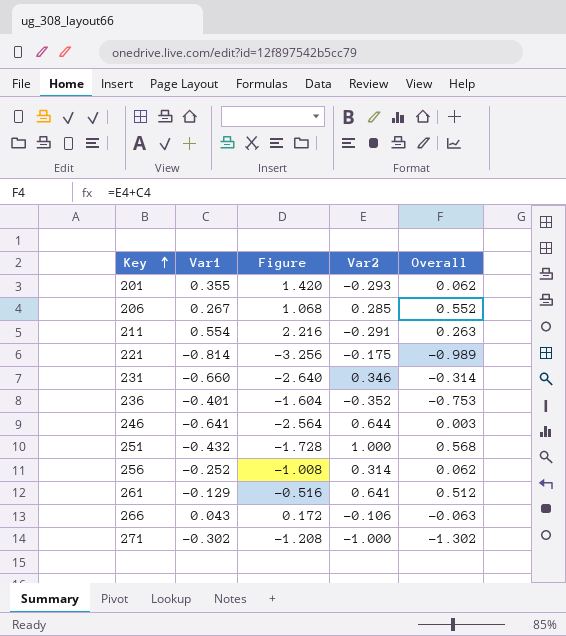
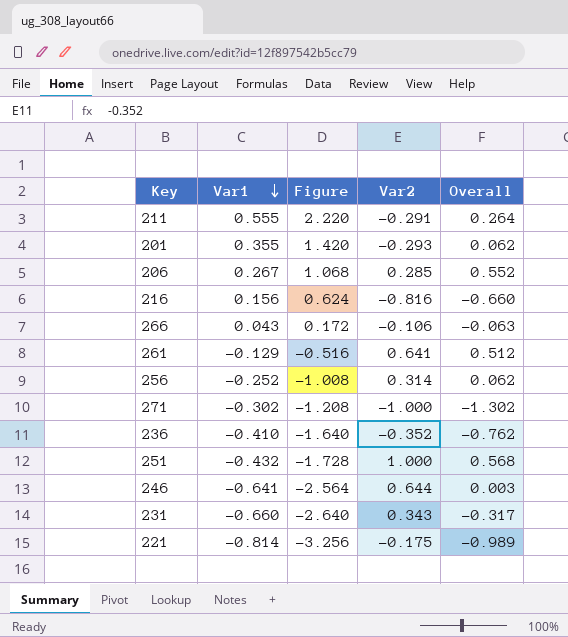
row order: Key ascending -> Var1 descending
211 | Var1: 0.554 -> 0.555
211 | Figure: 2.216 -> 2.220
211 | Overall: 0.263 -> 0.264
row 216: none -> 0.156 | 0.624 | -0.816 | -0.660
236 | Var1: -0.401 -> -0.410
236 | Figure: -1.604 -> -1.640
236 | Overall: -0.753 -> -0.762
231 | Var2: 0.346 -> 0.343
231 | Overall: -0.314 -> -0.317

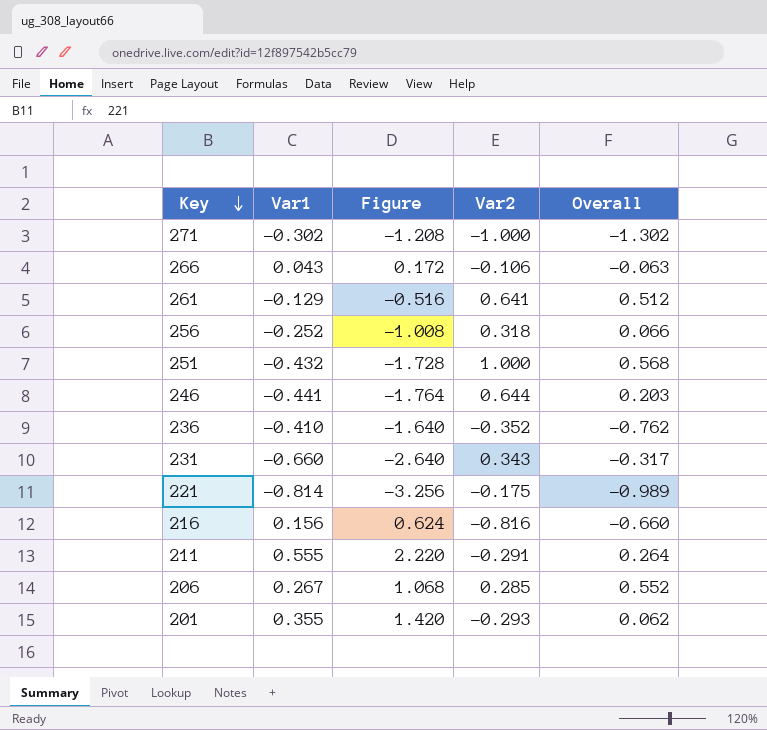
row order: Var1 descending -> Key descending
256 | Var2: 0.314 -> 0.318
256 | Overall: 0.062 -> 0.066
246 | Var1: -0.641 -> -0.441
246 | Figure: -2.564 -> -1.764
246 | Overall: 0.003 -> 0.203

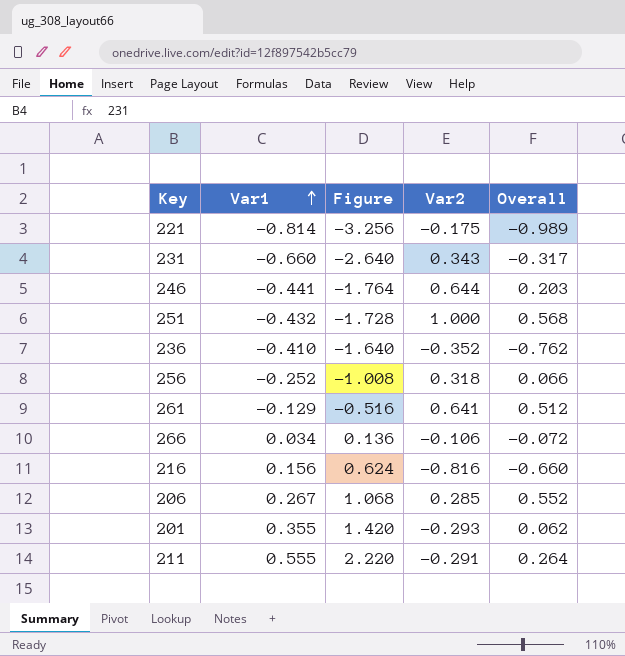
row order: Key descending -> Var1 ascending
row 271: -0.302 | -1.208 | -1.000 | -1.302 -> none
266 | Var1: 0.043 -> 0.034
266 | Figure: 0.172 -> 0.136
266 | Overall: -0.063 -> -0.072

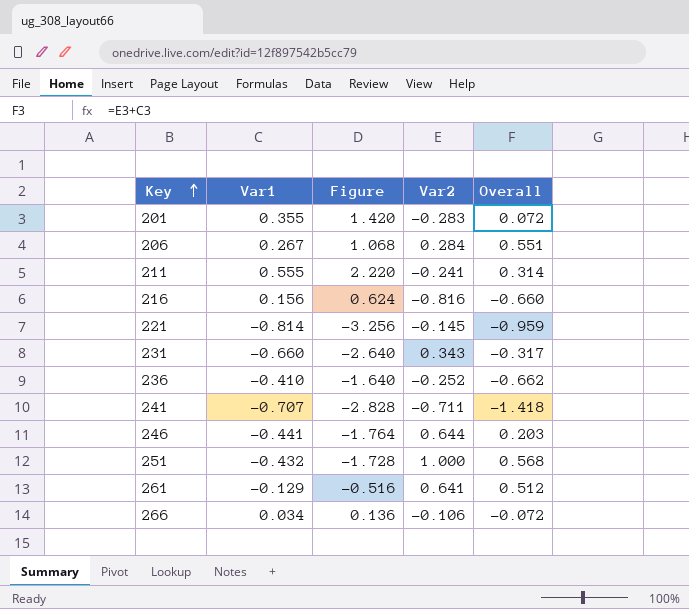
row order: Var1 ascending -> Key ascending
row 256: -0.252 | -1.008 | 0.318 | 0.066 -> none
201 | Var2: -0.293 -> -0.283
201 | Overall: 0.062 -> 0.072
206 | Var2: 0.285 -> 0.284
206 | Overall: 0.552 -> 0.551
211 | Var2: -0.291 -> -0.241
211 | Overall: 0.264 -> 0.314
221 | Var2: -0.175 -> -0.145
221 | Overall: -0.989 -> -0.959
236 | Var2: -0.352 -> -0.252
236 | Overall: -0.762 -> -0.662
row 241: none -> -0.707 | -2.828 | -0.711 | -1.418

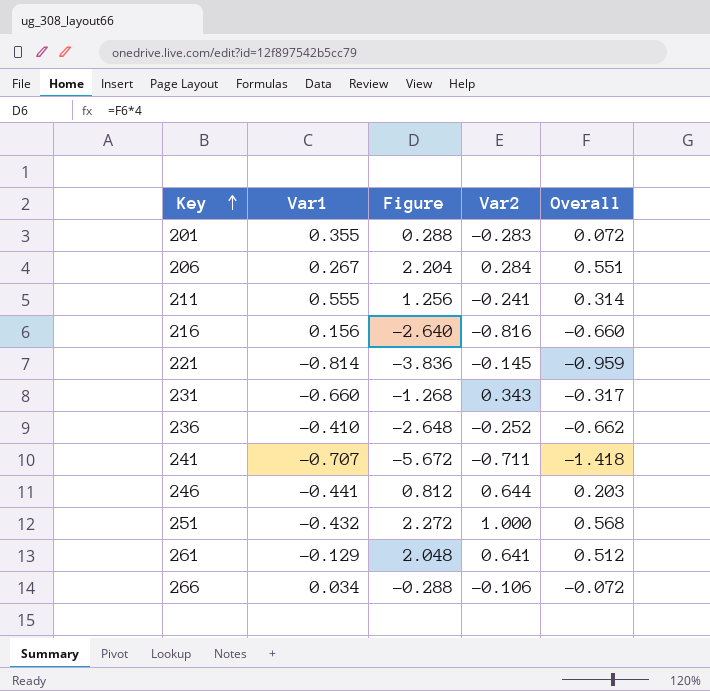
column Figure | formula: [Var1] * 4 -> [Overall] * 4

